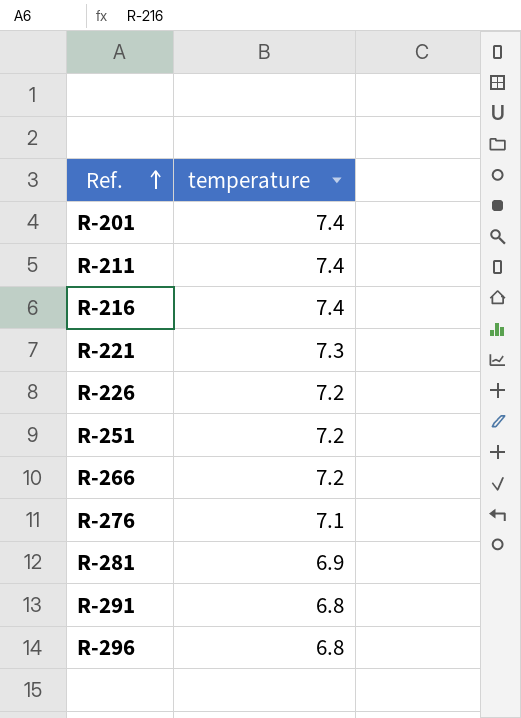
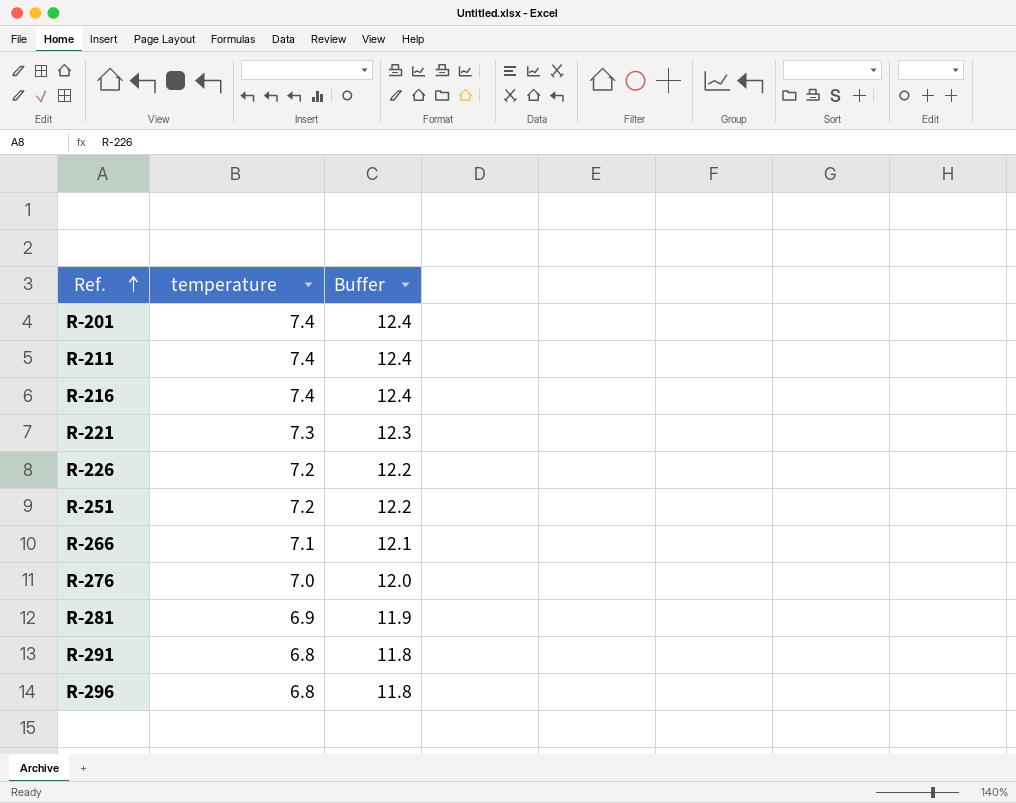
column Buffer | formula: none -> [temperature] + 5
R-266 | temperature: 7.2 -> 7.1
R-276 | temperature: 7.1 -> 7.0

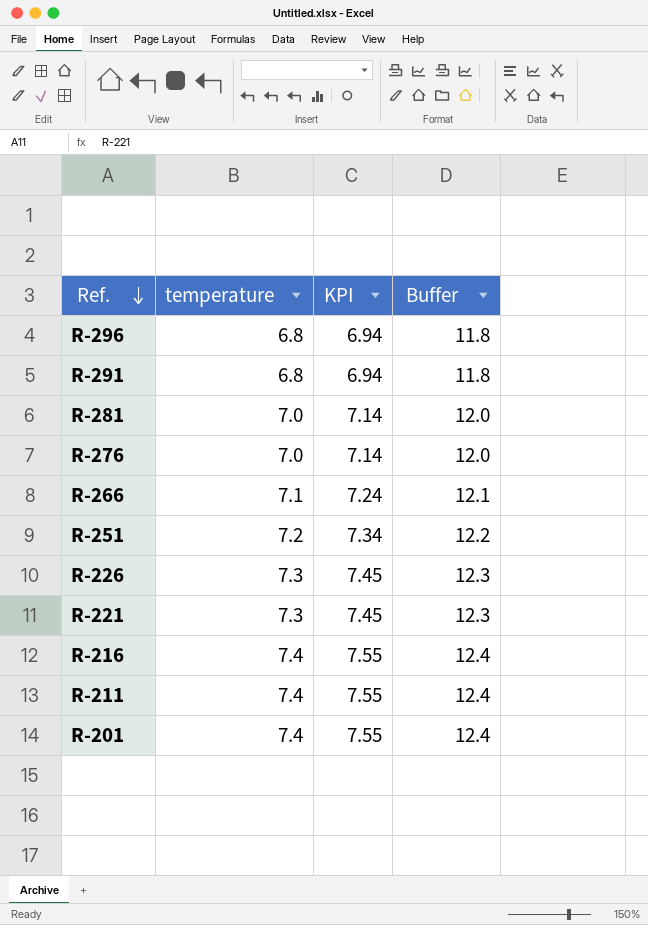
row order: Ref. ascending -> Ref. descending
column KPI | formula: none -> [temperature] * 1.02
R-281 | temperature: 6.9 -> 7.0
R-281 | Buffer: 11.9 -> 12.0
R-226 | temperature: 7.2 -> 7.3
R-226 | Buffer: 12.2 -> 12.3

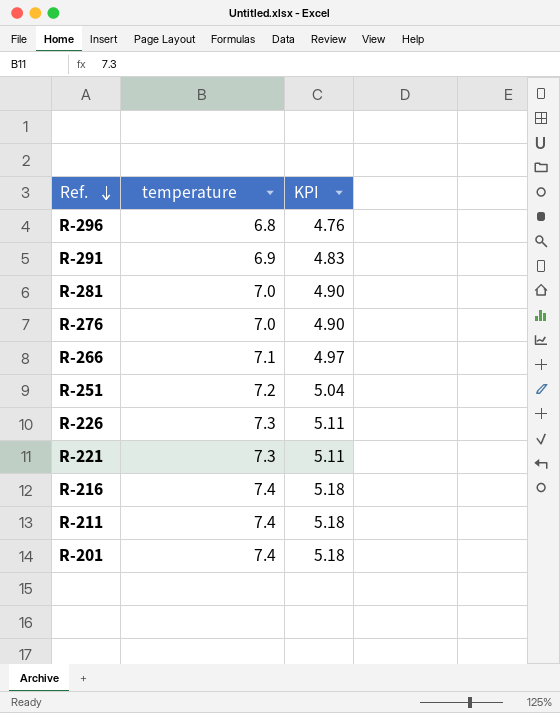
column Buffer | formula: [temperature] + 5 -> none
column KPI | formula: [temperature] * 1.02 -> [temperature] * 0.7
R-291 | temperature: 6.8 -> 6.9

